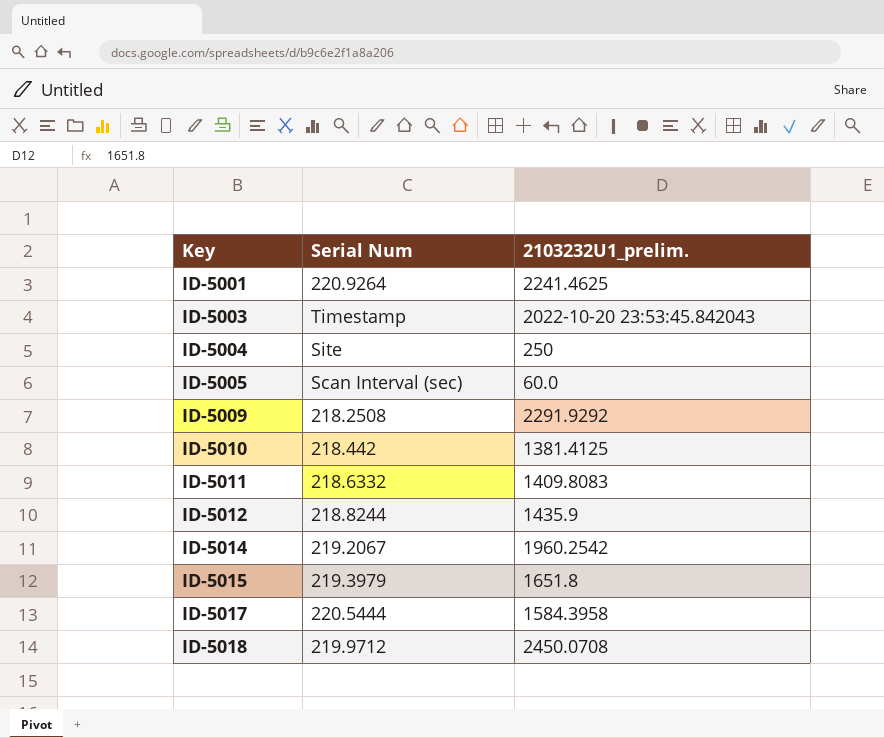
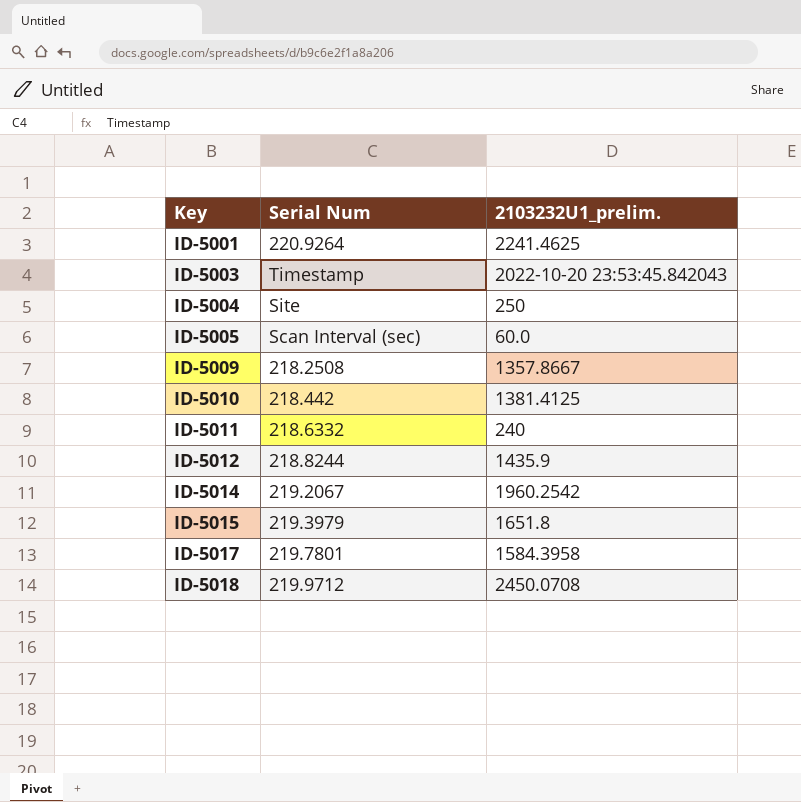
ID-5009 | 2103232U1_prelim.: 2291.9292 -> 1357.8667
ID-5011 | 2103232U1_prelim.: 1409.8083 -> 240
ID-5017 | Serial Num: 220.5444 -> 219.7801

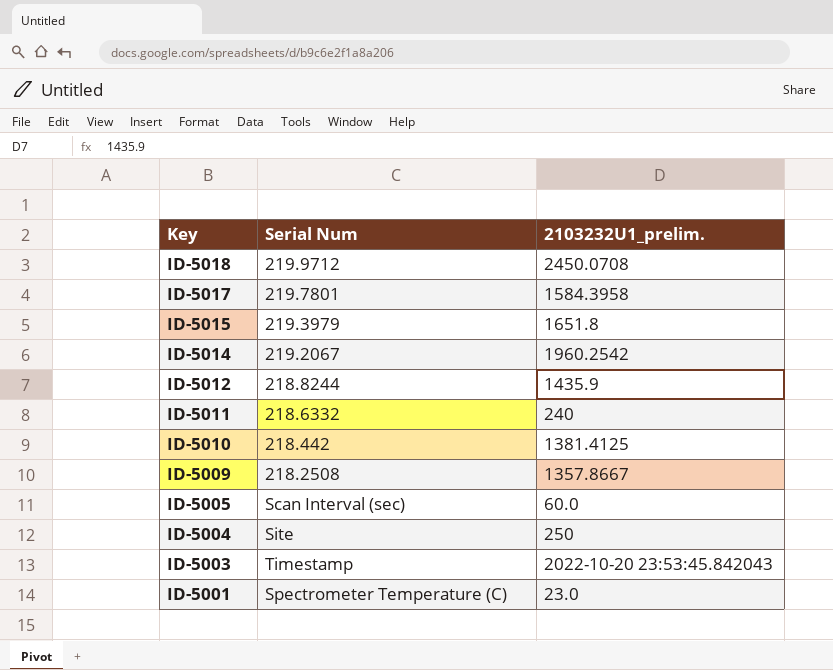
row order: Key ascending -> Key descending
ID-5001 | Serial Num: 220.9264 -> Spectrometer Temperature (C)
ID-5001 | 2103232U1_prelim.: 2241.4625 -> 23.0

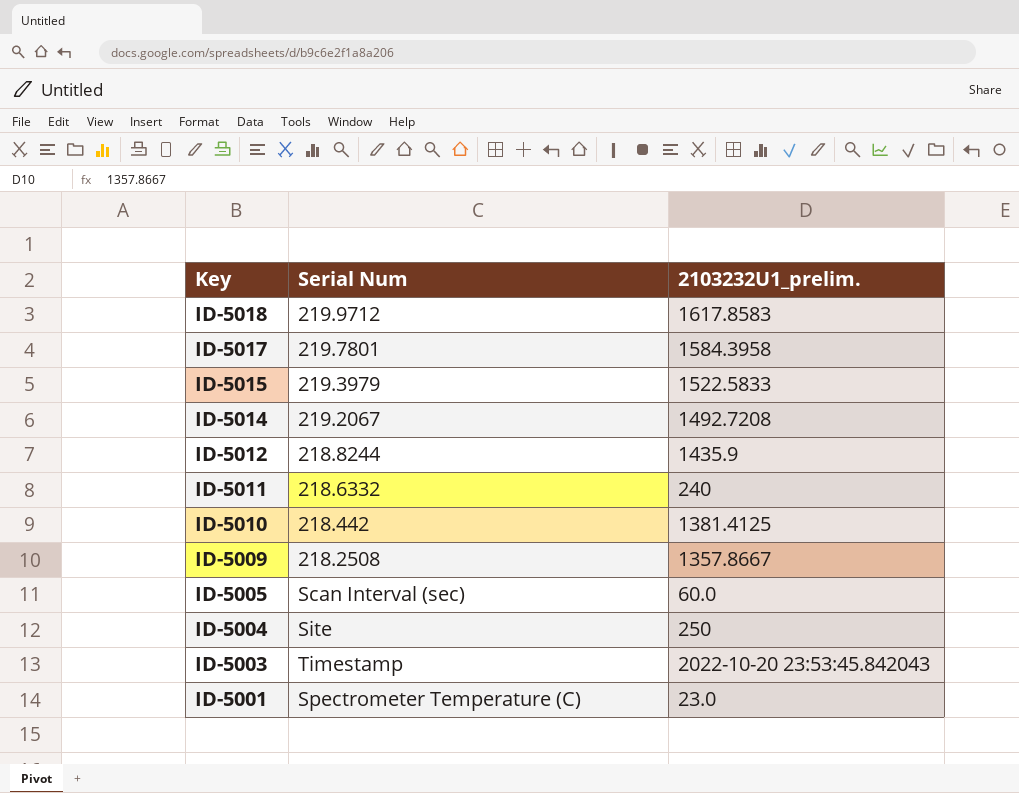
ID-5018 | 2103232U1_prelim.: 2450.0708 -> 1617.8583
ID-5015 | 2103232U1_prelim.: 1651.8 -> 1522.5833
ID-5014 | 2103232U1_prelim.: 1960.2542 -> 1492.7208

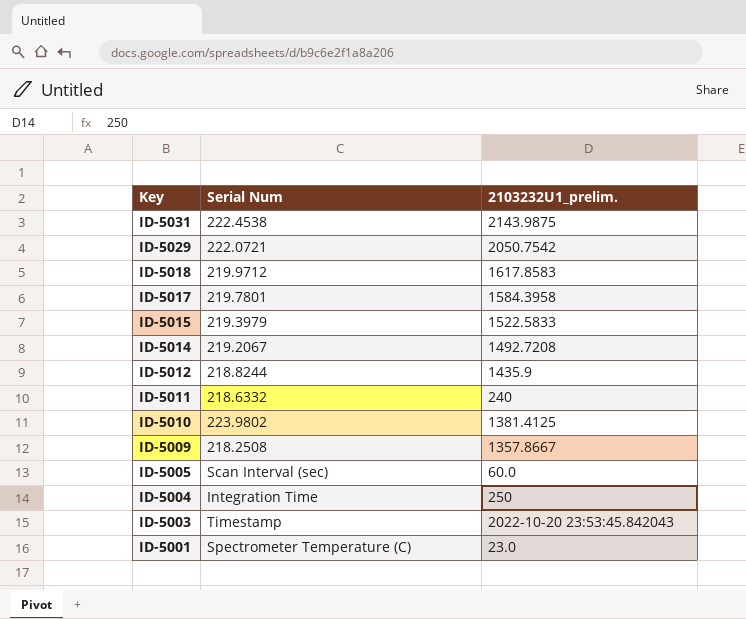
row ID-5031: none -> 222.4538 | 2143.9875
row ID-5029: none -> 222.0721 | 2050.7542
ID-5010 | Serial Num: 218.442 -> 223.9802
ID-5004 | Serial Num: Site -> Integration Time

